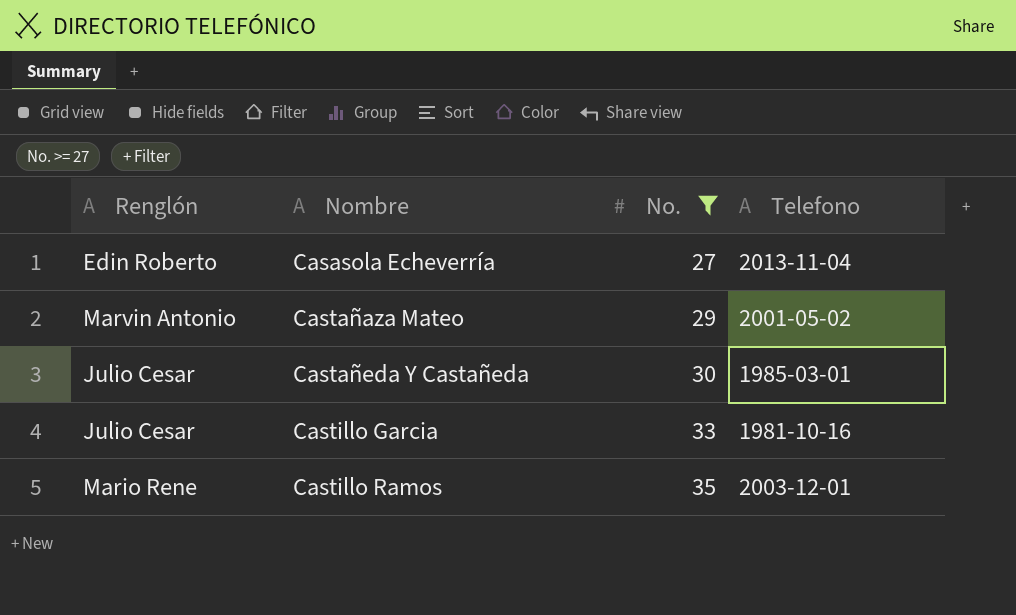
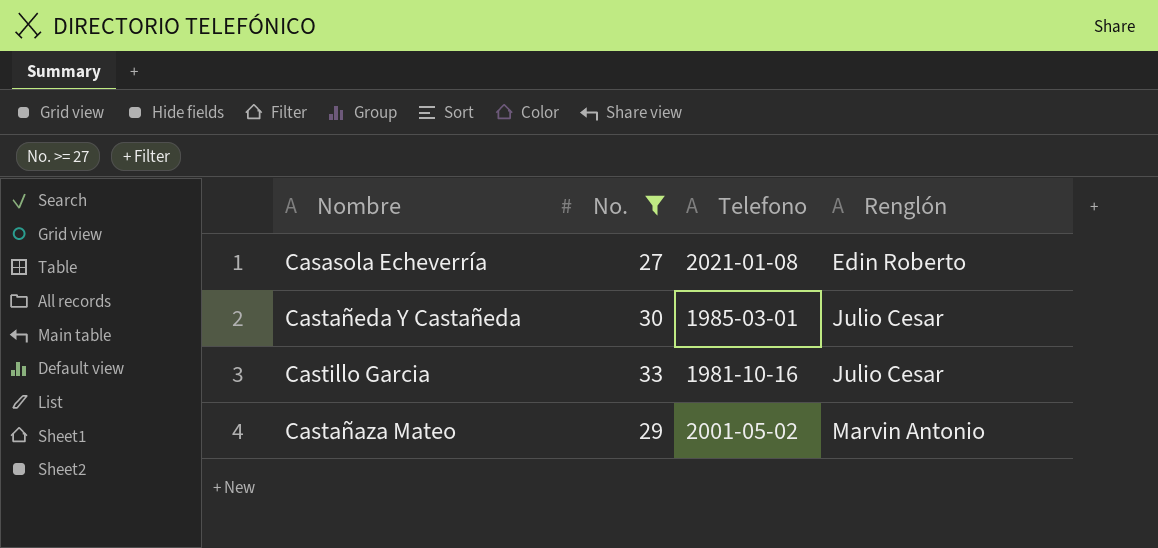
row order: Nombre ascending -> Renglón ascending
column Renglón | position: 1 -> 4
row Castillo Ramos: Mario Rene | 35 | 2003-12-01 -> none
Casasola Echeverría | Telefono: 2013-11-04 -> 2021-01-08

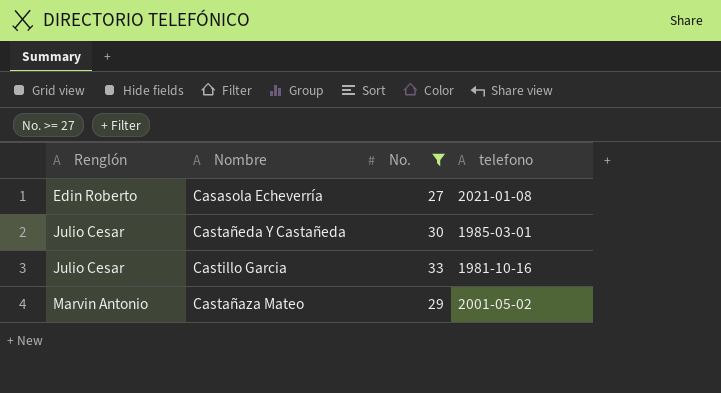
column Renglón | position: 4 -> 1
column name: Telefono -> telefono

